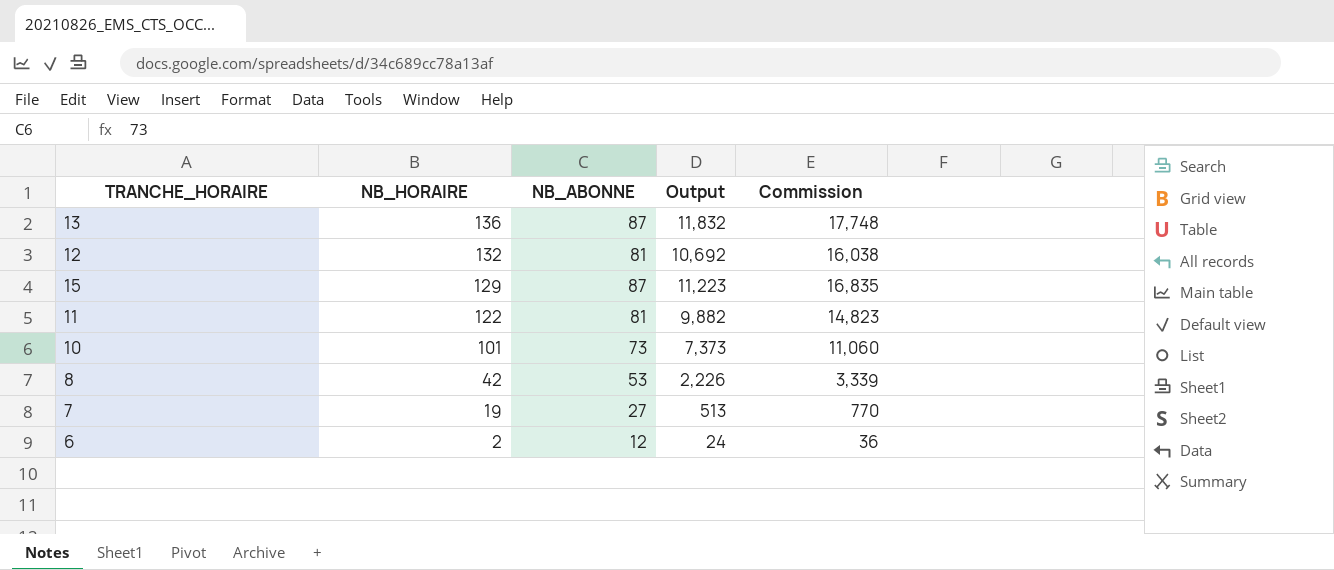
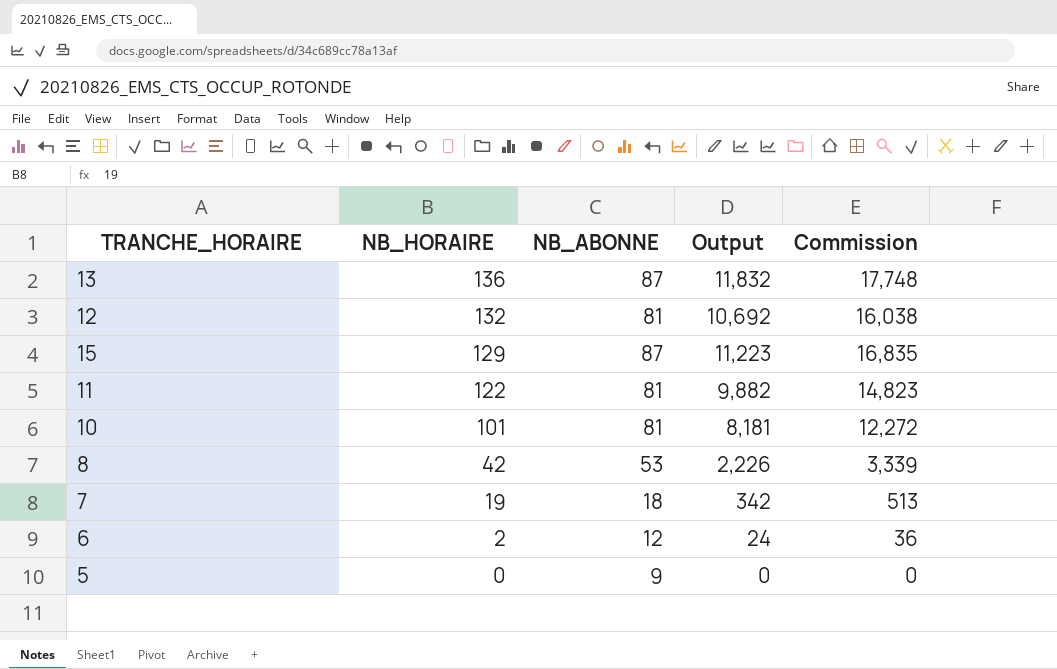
10 | NB_ABONNE: 73 -> 81
10 | Output: 7,373 -> 8,181
10 | Commission: 11,060 -> 12,272
7 | NB_ABONNE: 27 -> 18
7 | Output: 513 -> 342
7 | Commission: 770 -> 513
row 5: none -> 0 | 9 | 0 | 0

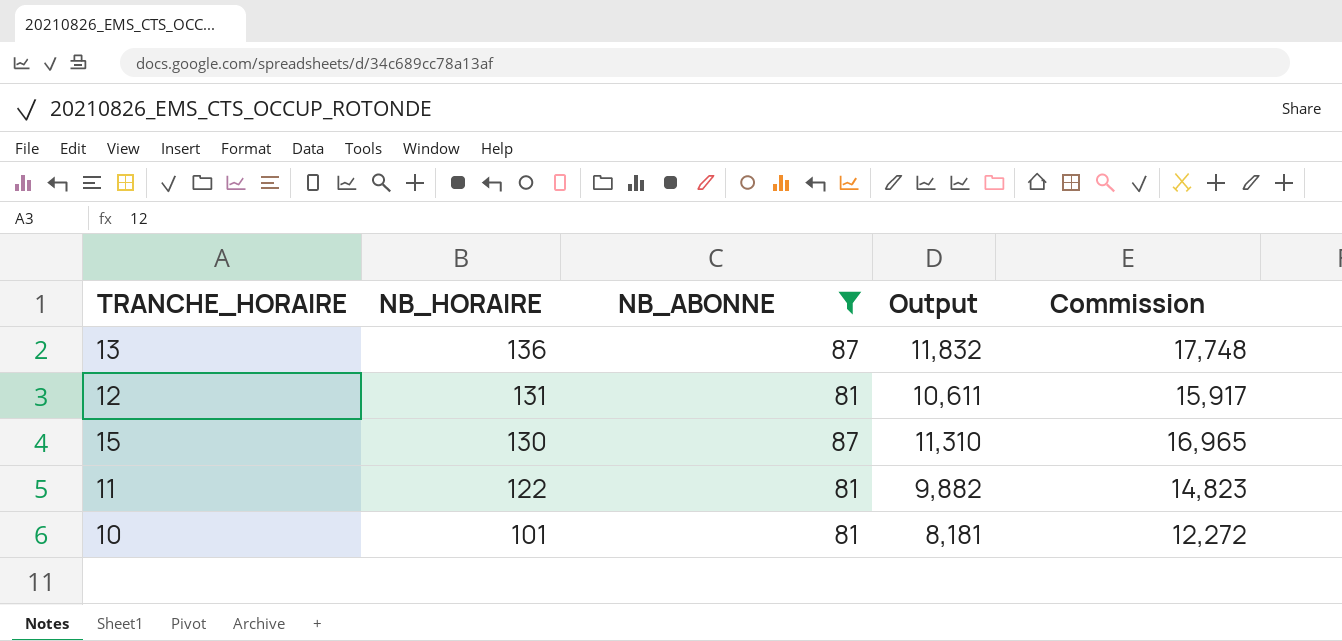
filter: none -> NB_ABONNE >= 81
12 | NB_HORAIRE: 132 -> 131
12 | Output: 10,692 -> 10,611
12 | Commission: 16,038 -> 15,917
15 | NB_HORAIRE: 129 -> 130
15 | Output: 11,223 -> 11,310
15 | Commission: 16,835 -> 16,965

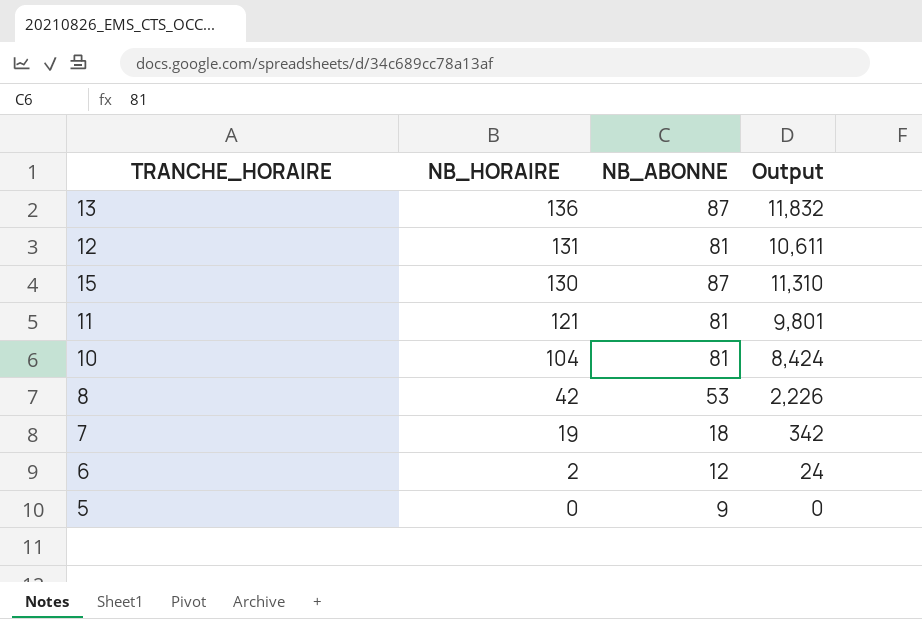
filter: NB_ABONNE >= 81 -> none
column Commission | formula: [Output] * 1.5 -> none
11 | NB_HORAIRE: 122 -> 121
11 | Output: 9,882 -> 9,801
10 | NB_HORAIRE: 101 -> 104
10 | Output: 8,181 -> 8,424

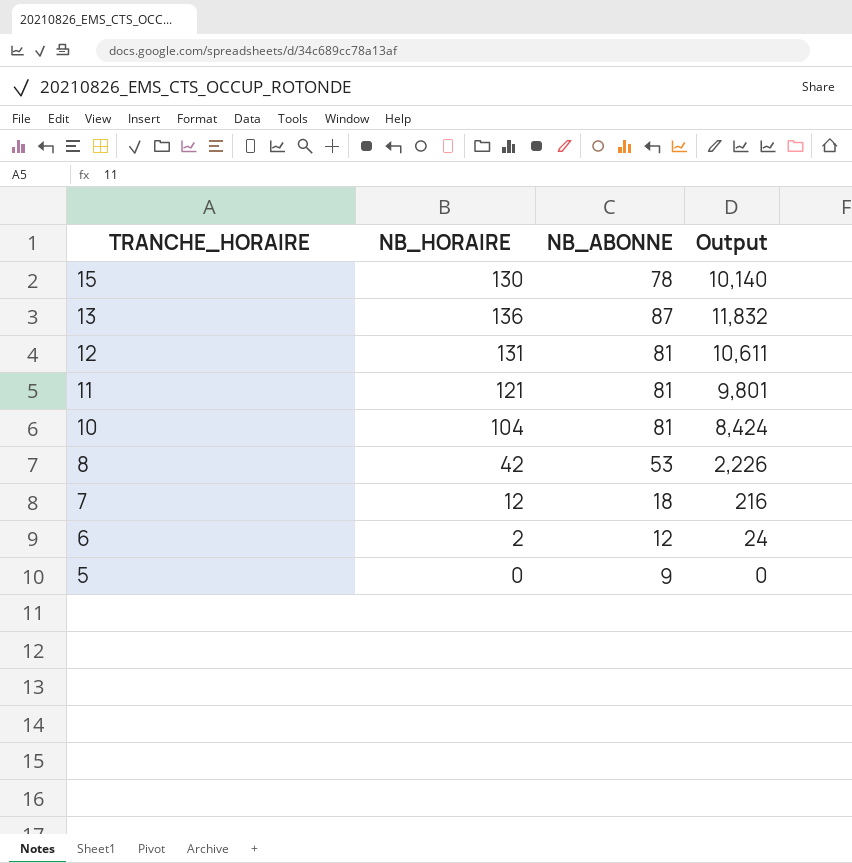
row order: NB_HORAIRE descending -> TRANCHE_HORAIRE descending
15 | NB_ABONNE: 87 -> 78
15 | Output: 11,310 -> 10,140
7 | NB_HORAIRE: 19 -> 12
7 | Output: 342 -> 216

